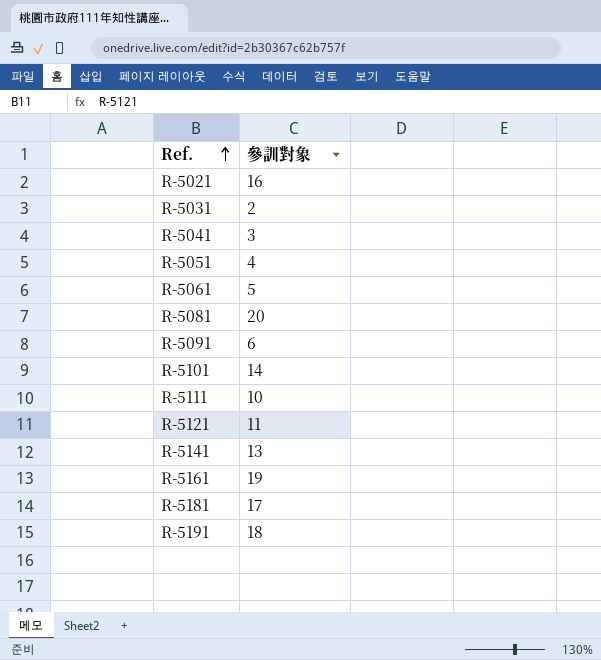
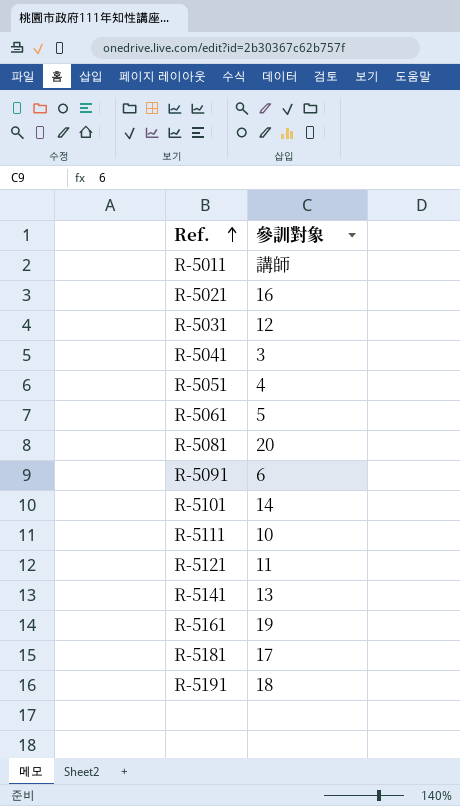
row R-5011: none -> 講師
R-5031 | 參訓對象: 2 -> 12

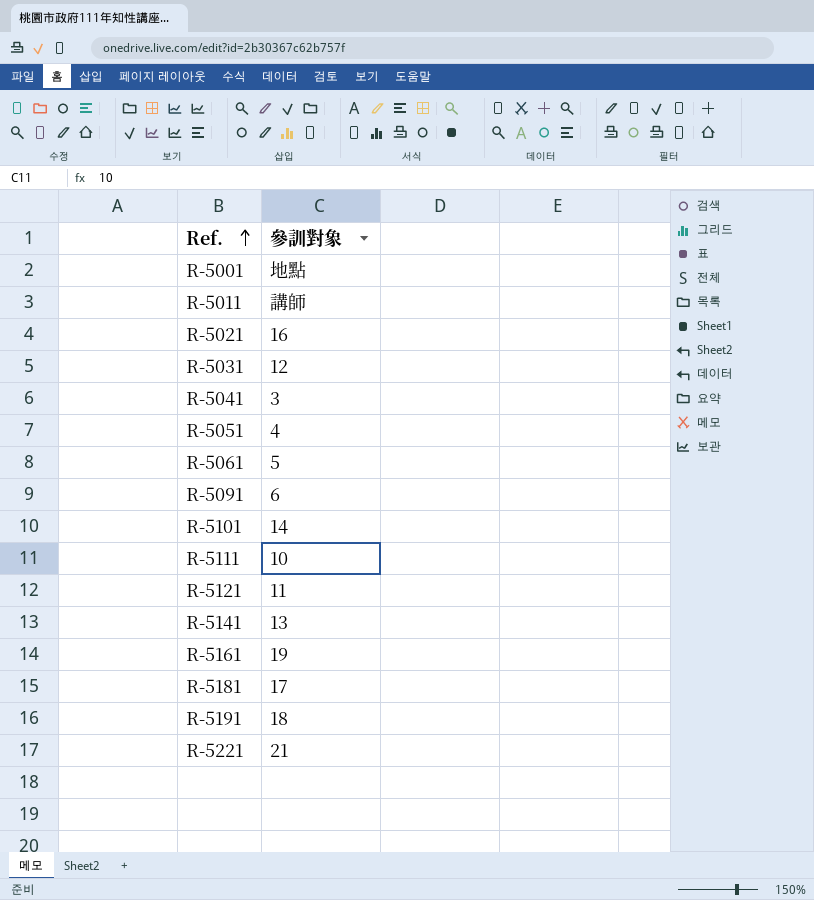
row R-5081: 20 -> none
row R-5001: none -> 地點
row R-5221: none -> 21

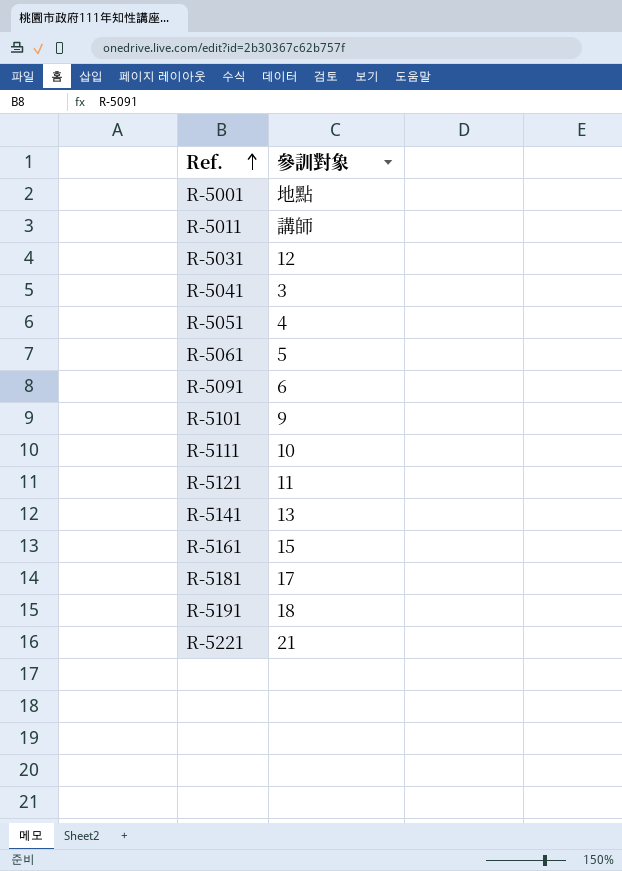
row R-5021: 16 -> none
R-5101 | 參訓對象: 14 -> 9
R-5161 | 參訓對象: 19 -> 15

